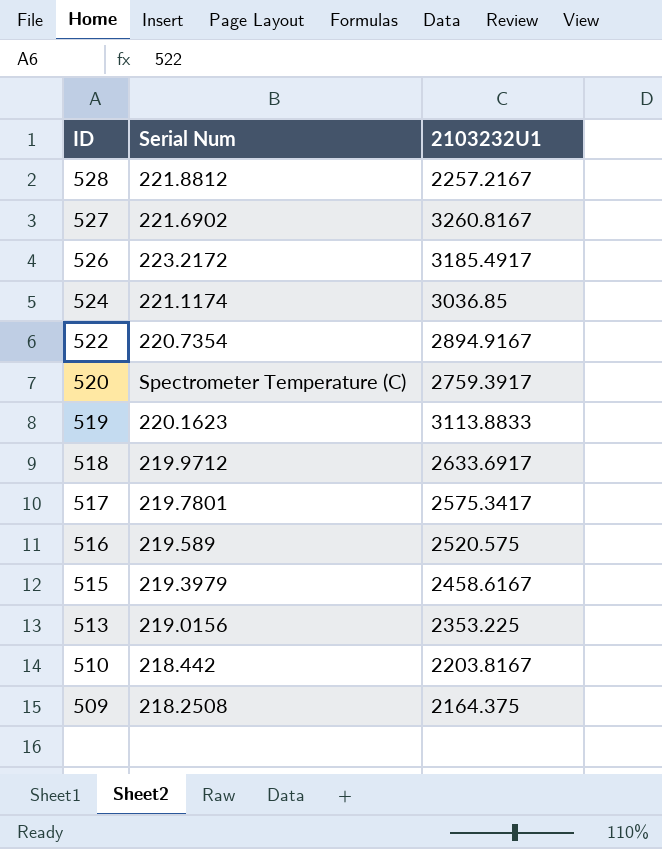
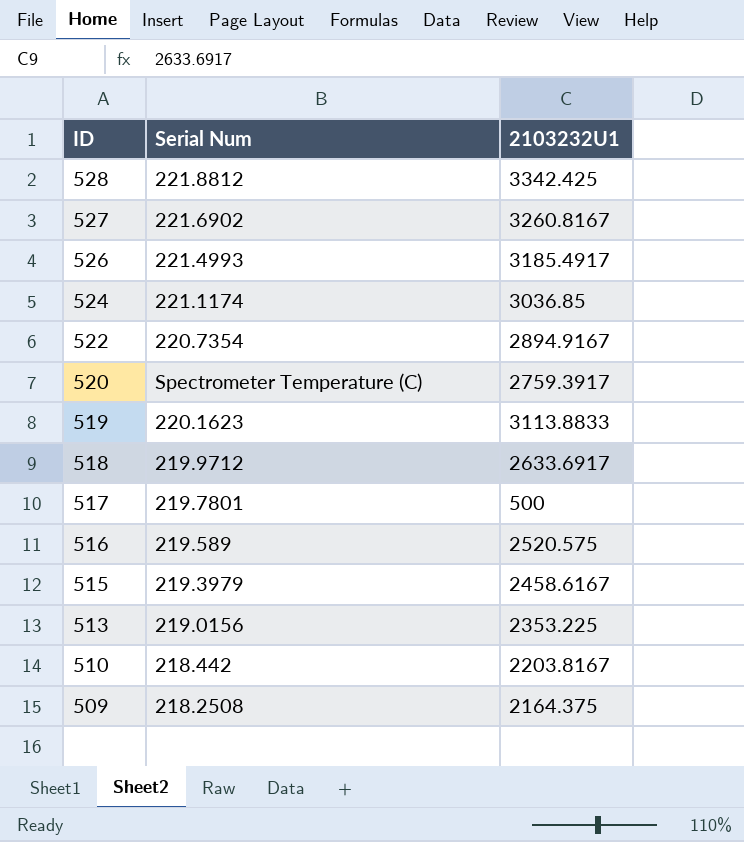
528 | 2103232U1: 2257.2167 -> 3342.425
526 | Serial Num: 223.2172 -> 221.4993
517 | 2103232U1: 2575.3417 -> 500

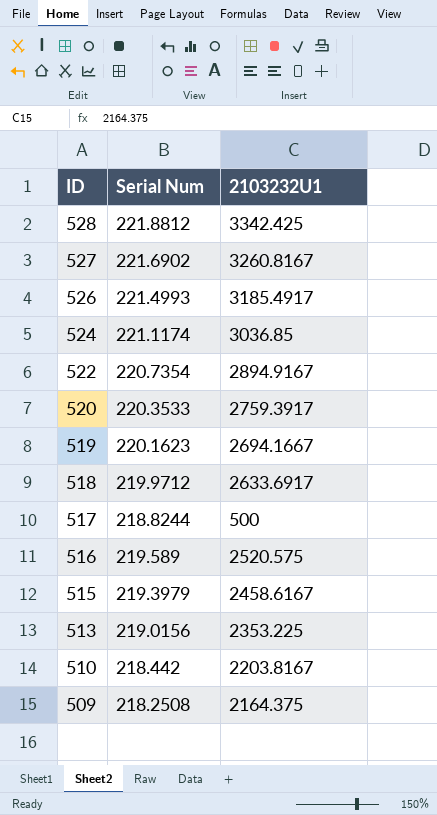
520 | Serial Num: Spectrometer Temperature (C) -> 220.3533
519 | 2103232U1: 3113.8833 -> 2694.1667
517 | Serial Num: 219.7801 -> 218.8244

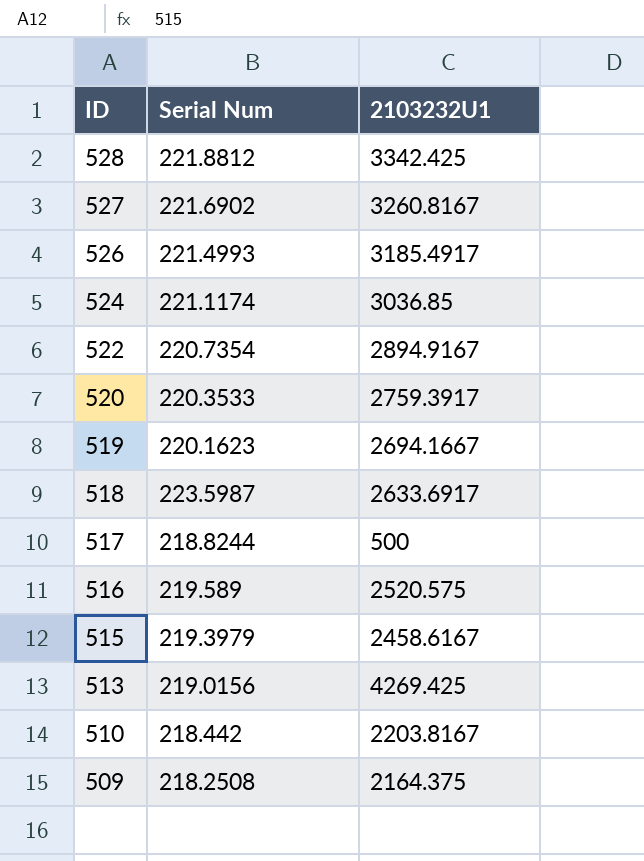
518 | Serial Num: 219.9712 -> 223.5987
513 | 2103232U1: 2353.225 -> 4269.425

